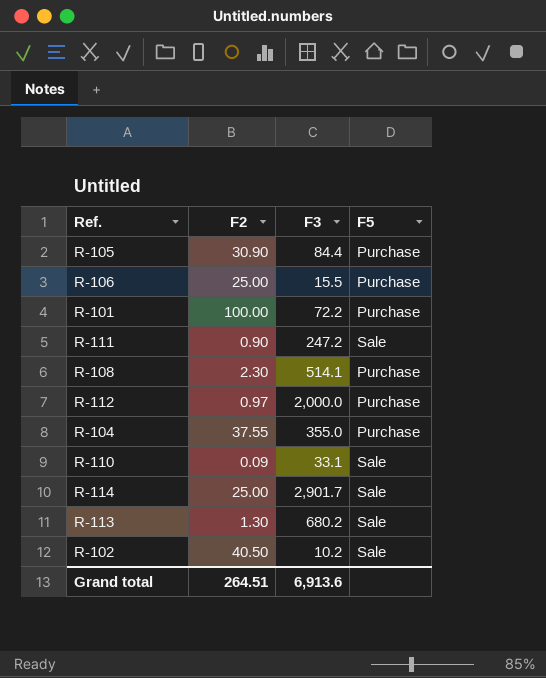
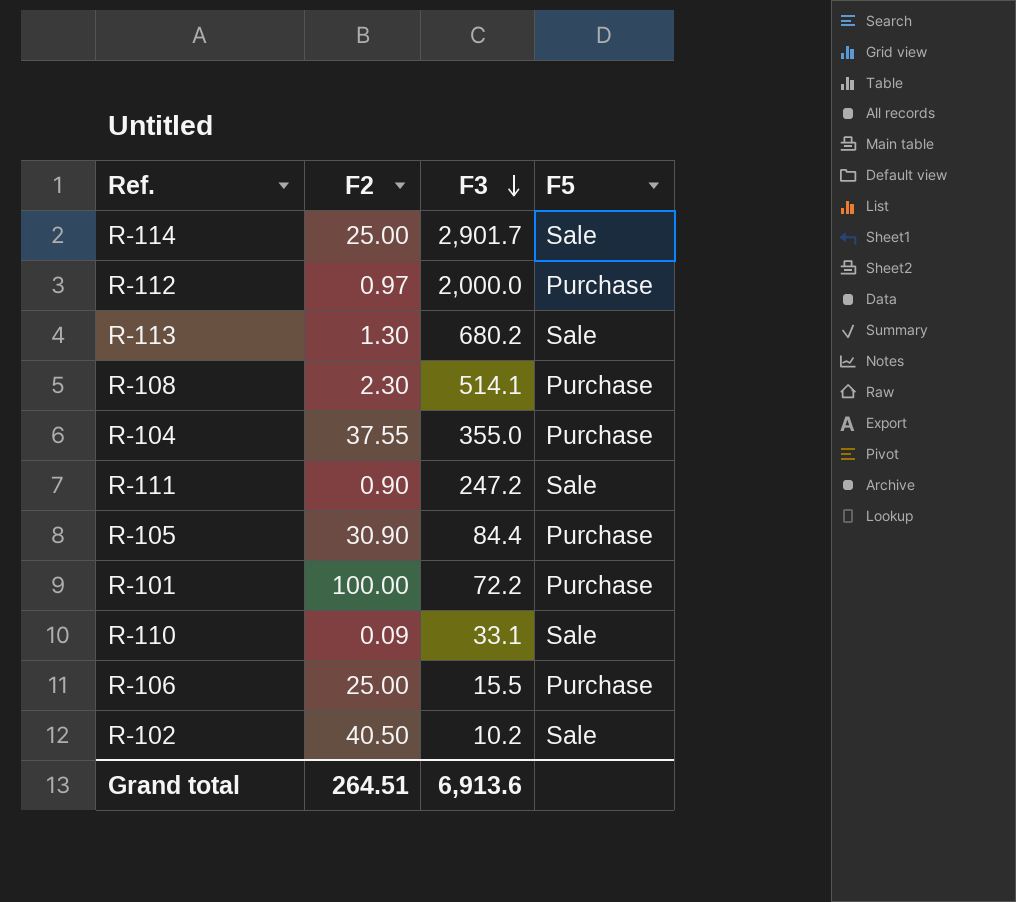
row order: none -> F3 descending

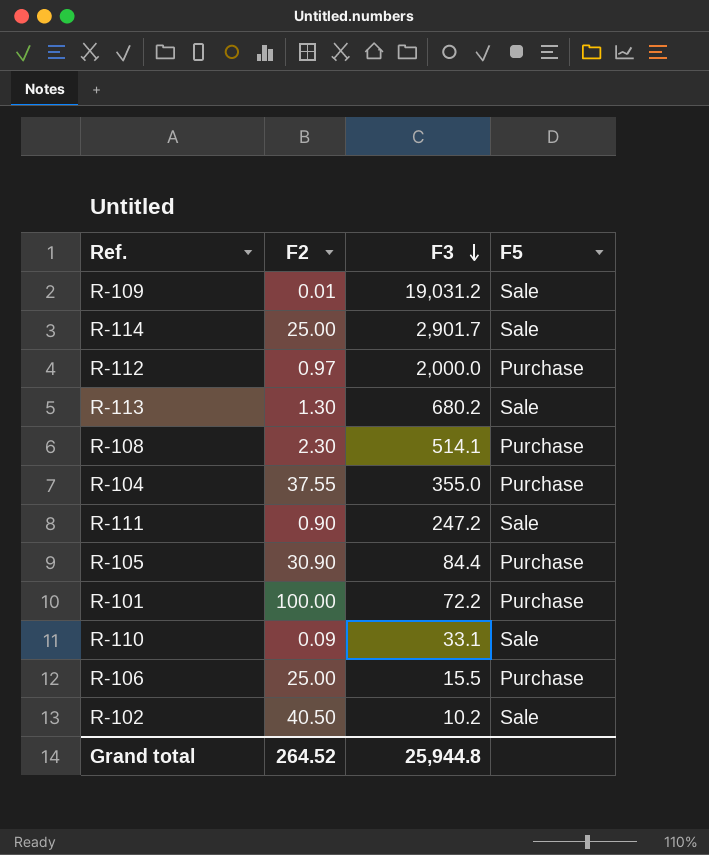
row R-109: none -> 0.01 | 19,031.2 | Sale
Grand total | F2: 264.51 -> 264.52
Grand total | F3: 6,913.6 -> 25,944.8

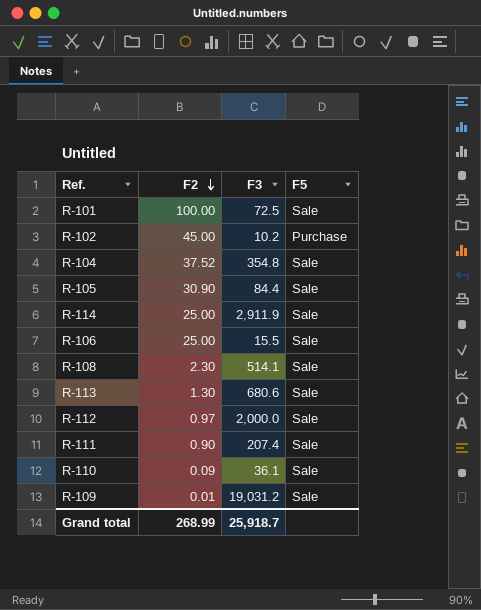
row order: F3 descending -> F2 descending
R-101 | F3: 72.2 -> 72.5
R-101 | F5: Purchase -> Sale
R-102 | F2: 40.50 -> 45.00
R-102 | F5: Sale -> Purchase
R-104 | F2: 37.55 -> 37.52
R-104 | F3: 355.0 -> 354.8
R-104 | F5: Purchase -> Sale
R-105 | F5: Purchase -> Sale
R-114 | F3: 2,901.7 -> 2,911.9
R-106 | F5: Purchase -> Sale
R-108 | F5: Purchase -> Sale
R-113 | F3: 680.2 -> 680.6
R-112 | F5: Purchase -> Sale
R-111 | F3: 247.2 -> 207.4
R-110 | F3: 33.1 -> 36.1
Grand total | F2: 264.52 -> 268.99
Grand total | F3: 25,944.8 -> 25,918.7

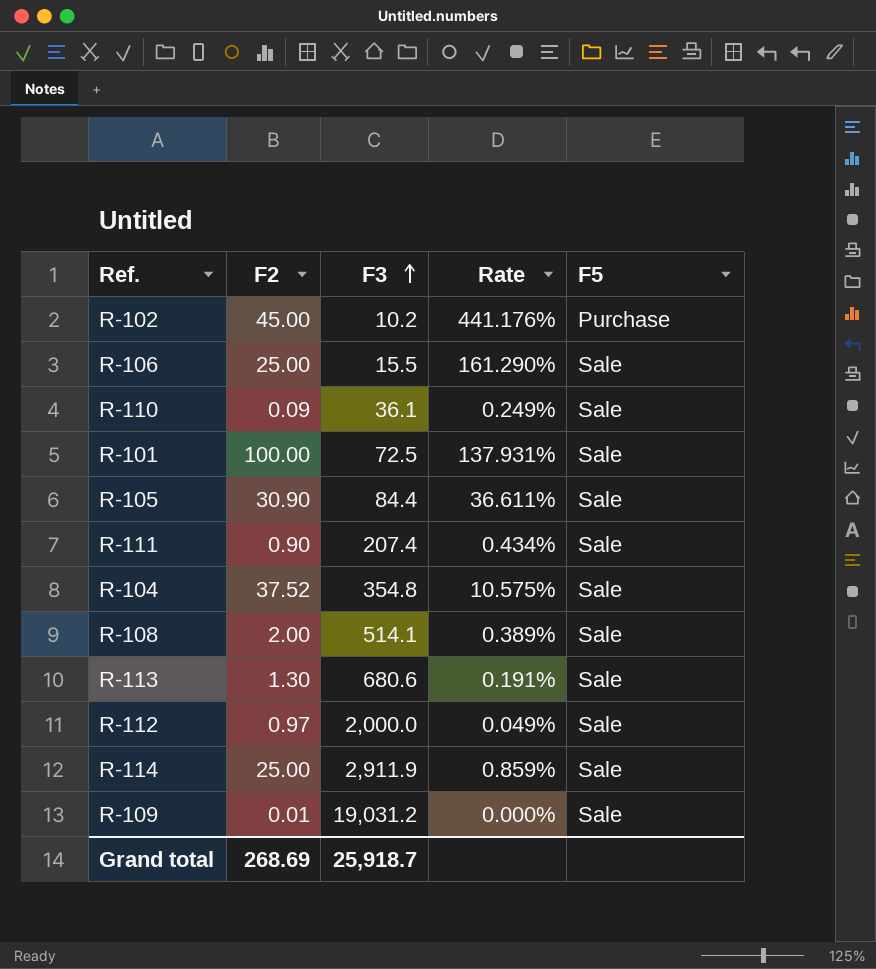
row order: F2 descending -> F3 ascending
column Rate | formula: none -> [F2] / [F3]
R-108 | F2: 2.30 -> 2.00
Grand total | F2: 268.99 -> 268.69

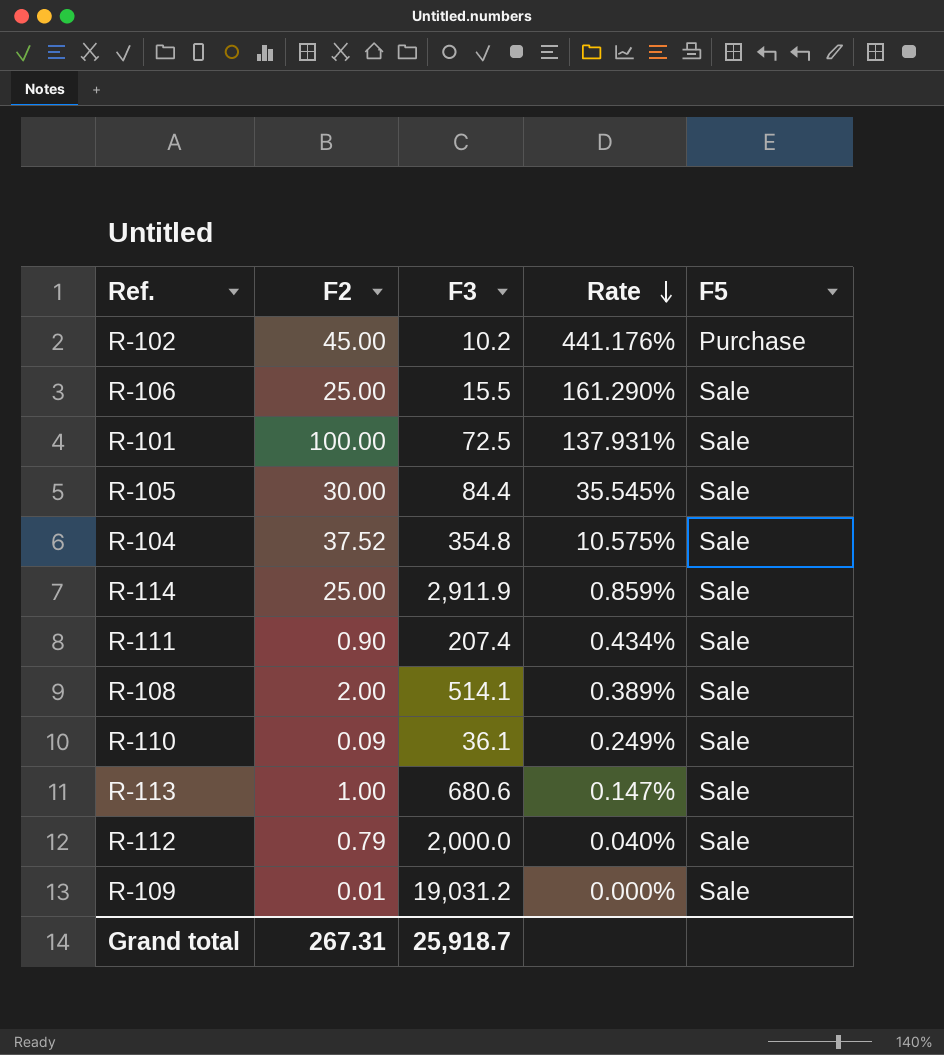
row order: F3 ascending -> Rate descending
R-105 | F2: 30.90 -> 30.00
R-105 | Rate: 36.611% -> 35.545%
R-113 | F2: 1.30 -> 1.00
R-113 | Rate: 0.191% -> 0.147%
R-112 | F2: 0.97 -> 0.79
R-112 | Rate: 0.049% -> 0.040%
Grand total | F2: 268.69 -> 267.31

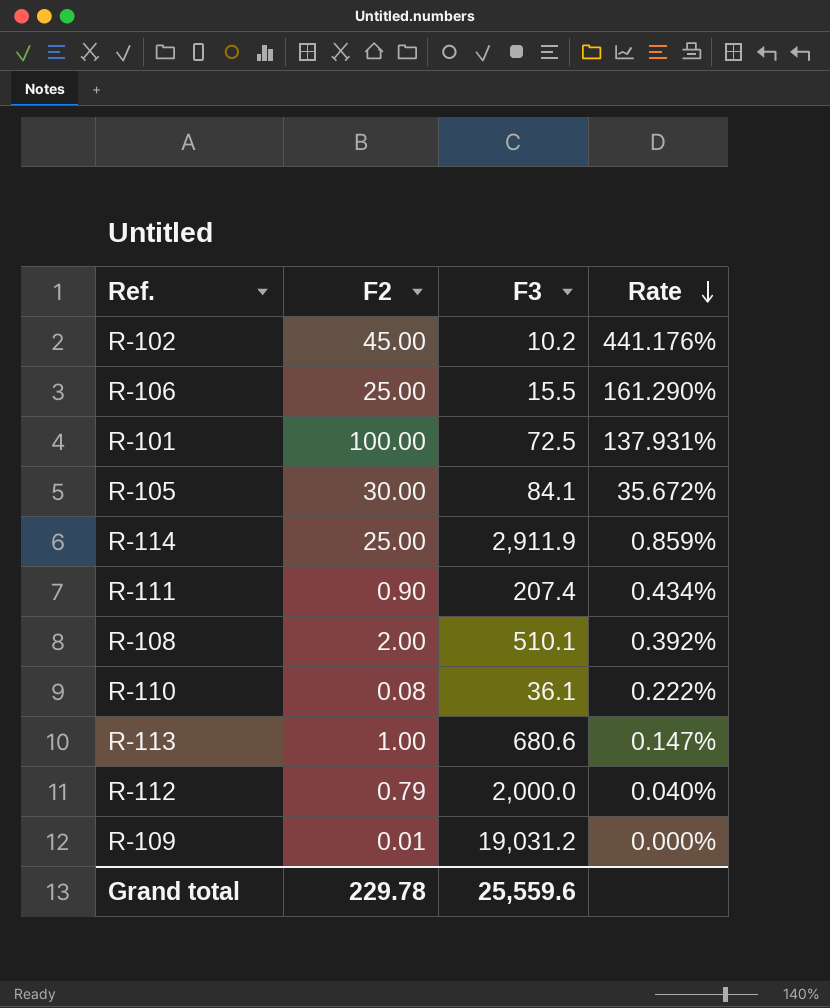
column F5 | position: 5 -> none
row R-104: 37.52 | 354.8 | 10.575% | Sale -> none
R-105 | F3: 84.4 -> 84.1
R-105 | Rate: 35.545% -> 35.672%
R-108 | F3: 514.1 -> 510.1
R-108 | Rate: 0.389% -> 0.392%
R-110 | F2: 0.09 -> 0.08
R-110 | Rate: 0.249% -> 0.222%
Grand total | F2: 267.31 -> 229.78
Grand total | F3: 25,918.7 -> 25,559.6

